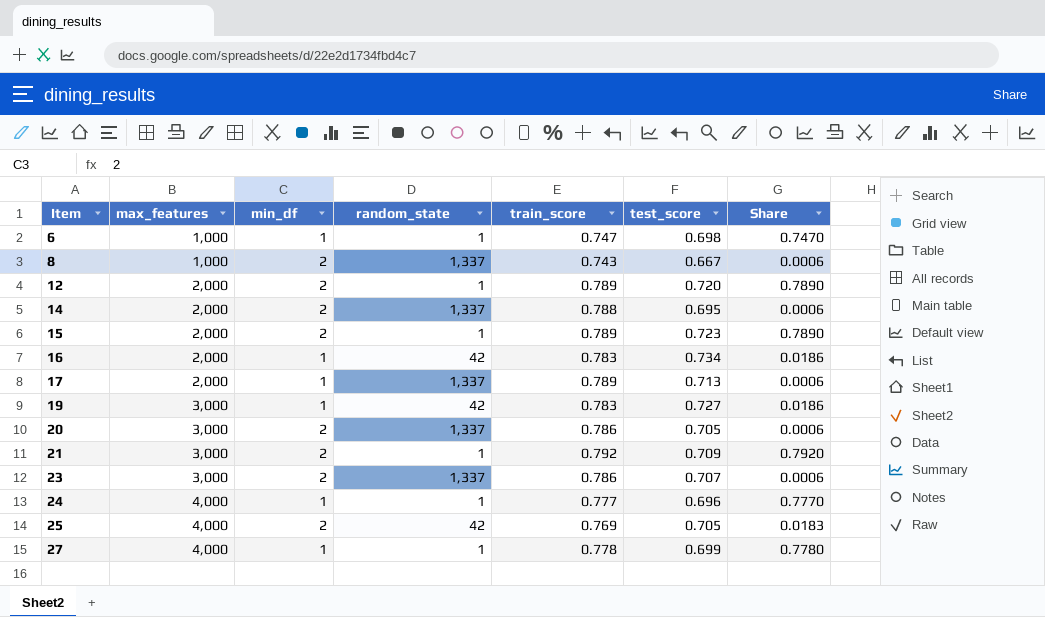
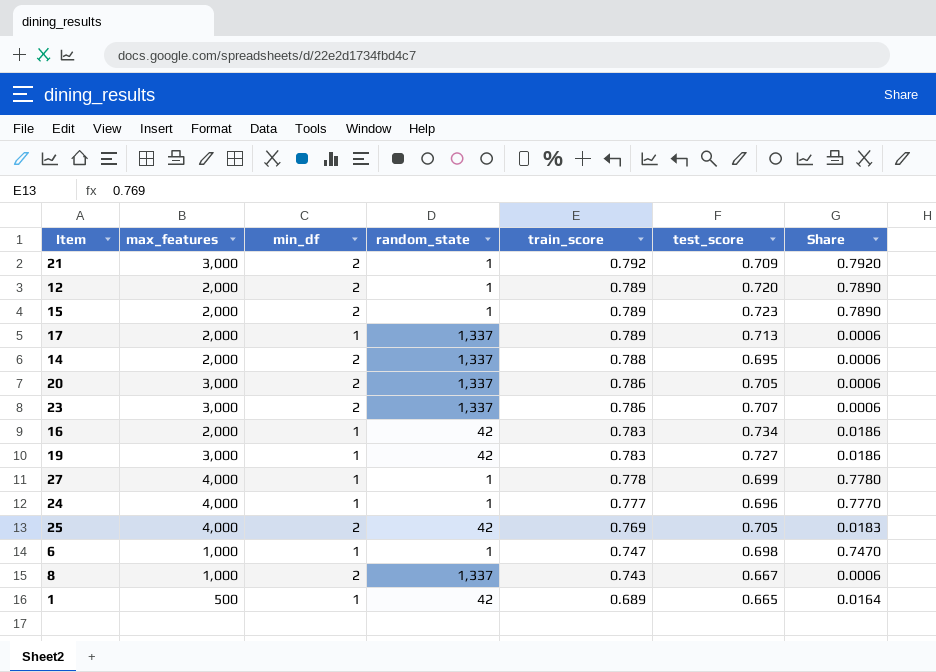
row order: Item ascending -> train_score descending
row 1: none -> 500 | 1 | 42 | 0.689 | 0.665 | 0.0164

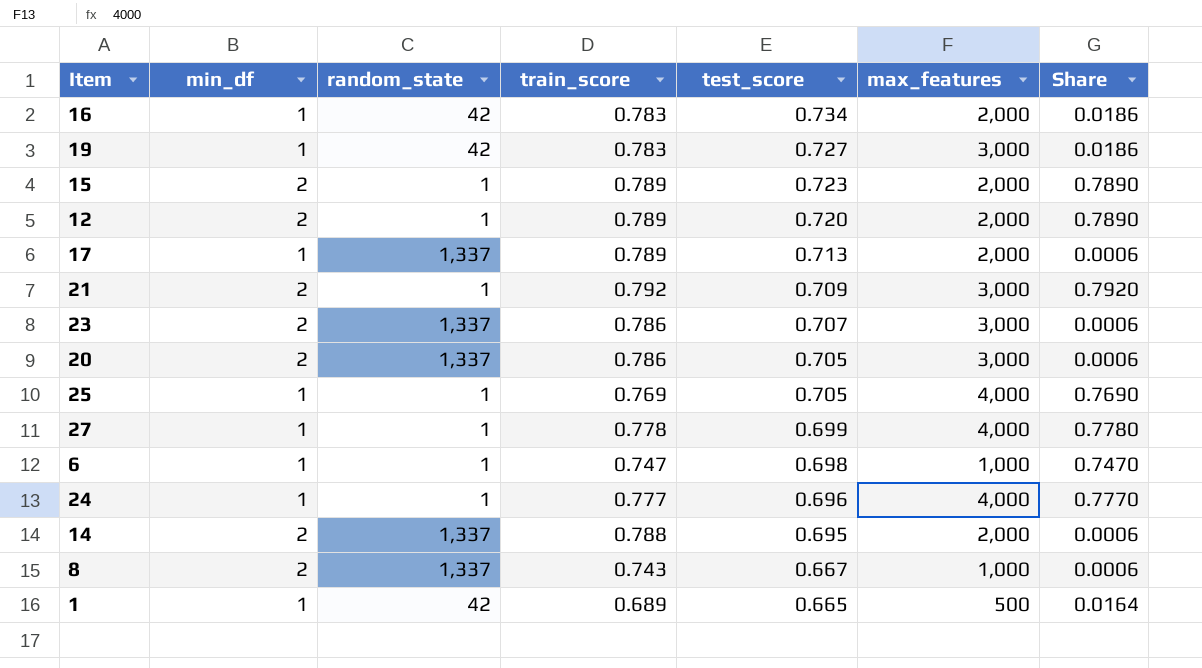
row order: train_score descending -> test_score descending
column max_features | position: 2 -> 6
25 | min_df: 2 -> 1
25 | random_state: 42 -> 1
25 | Share: 0.0183 -> 0.7690

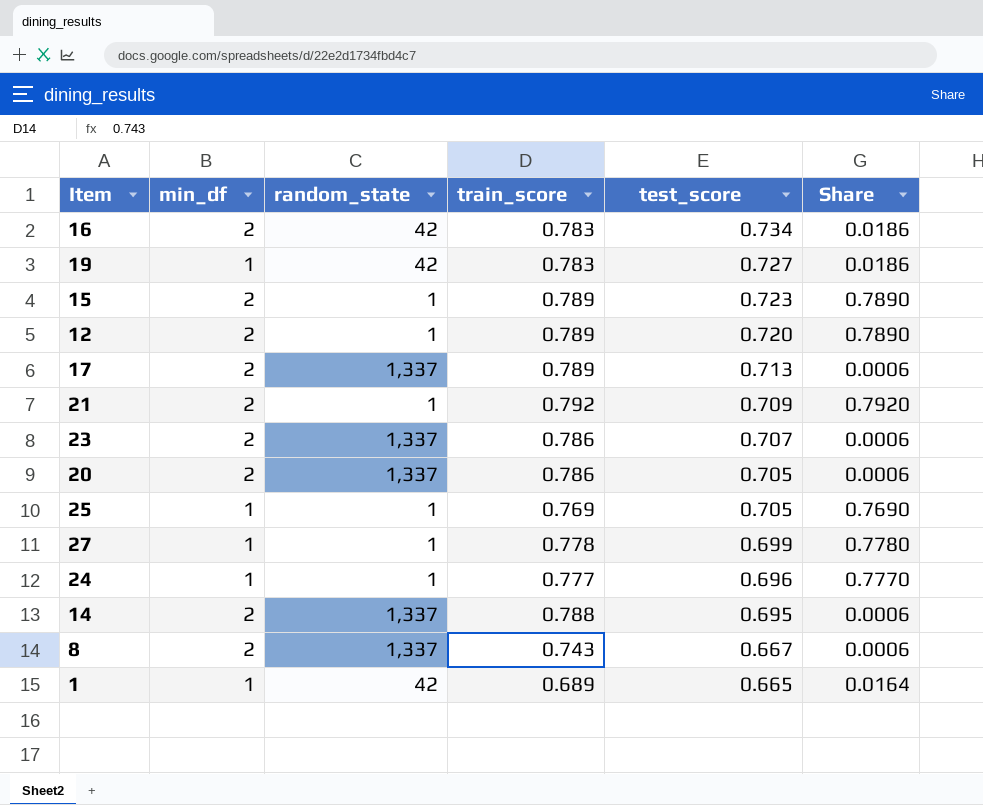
column max_features | position: 6 -> none
row 6: 1 | 1 | 0.747 | 0.698 | 1,000 | 0.7470 -> none
16 | min_df: 1 -> 2
17 | min_df: 1 -> 2

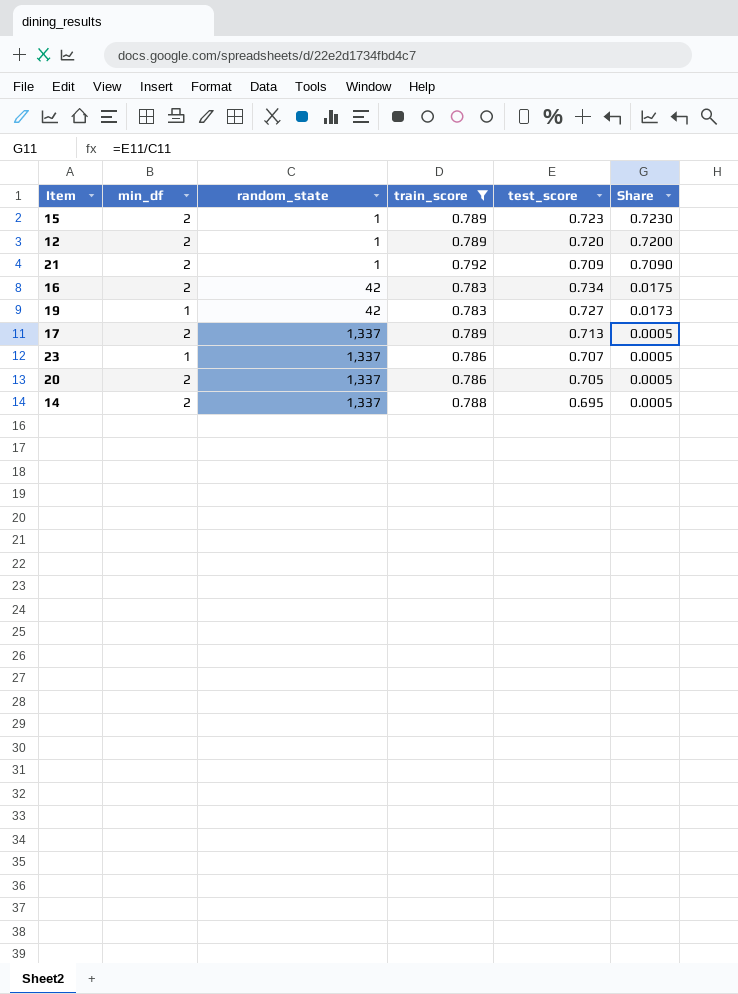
filter: none -> train_score >= 0.783
row order: test_score descending -> random_state ascending
column Share | formula: [train_score] / [random_state] -> [test_score] / [random_state]
23 | min_df: 2 -> 1

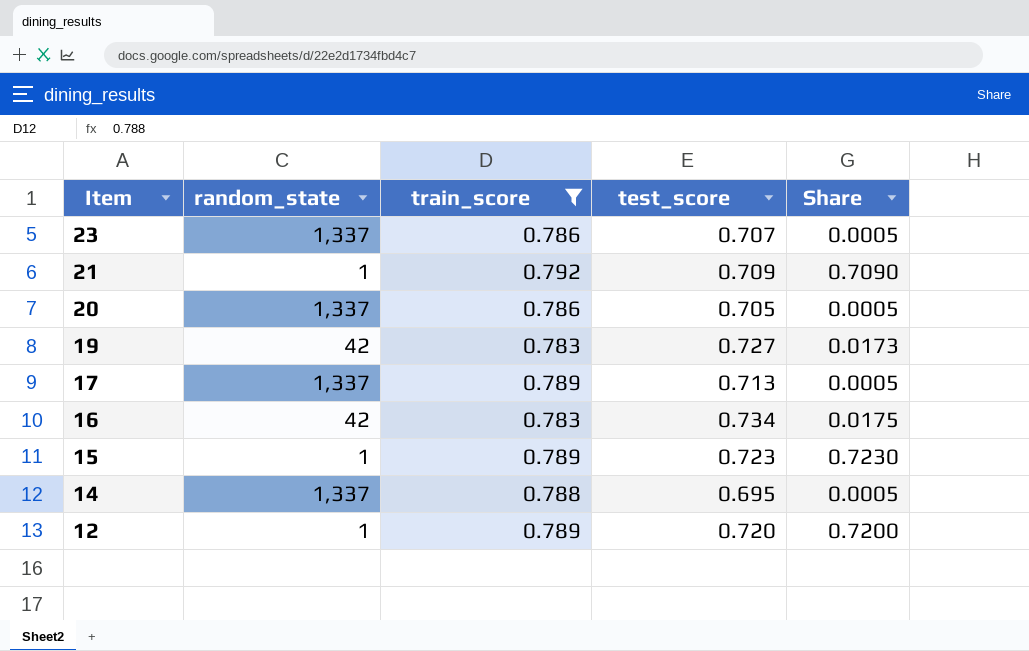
row order: random_state ascending -> Item descending
column min_df | position: 2 -> none

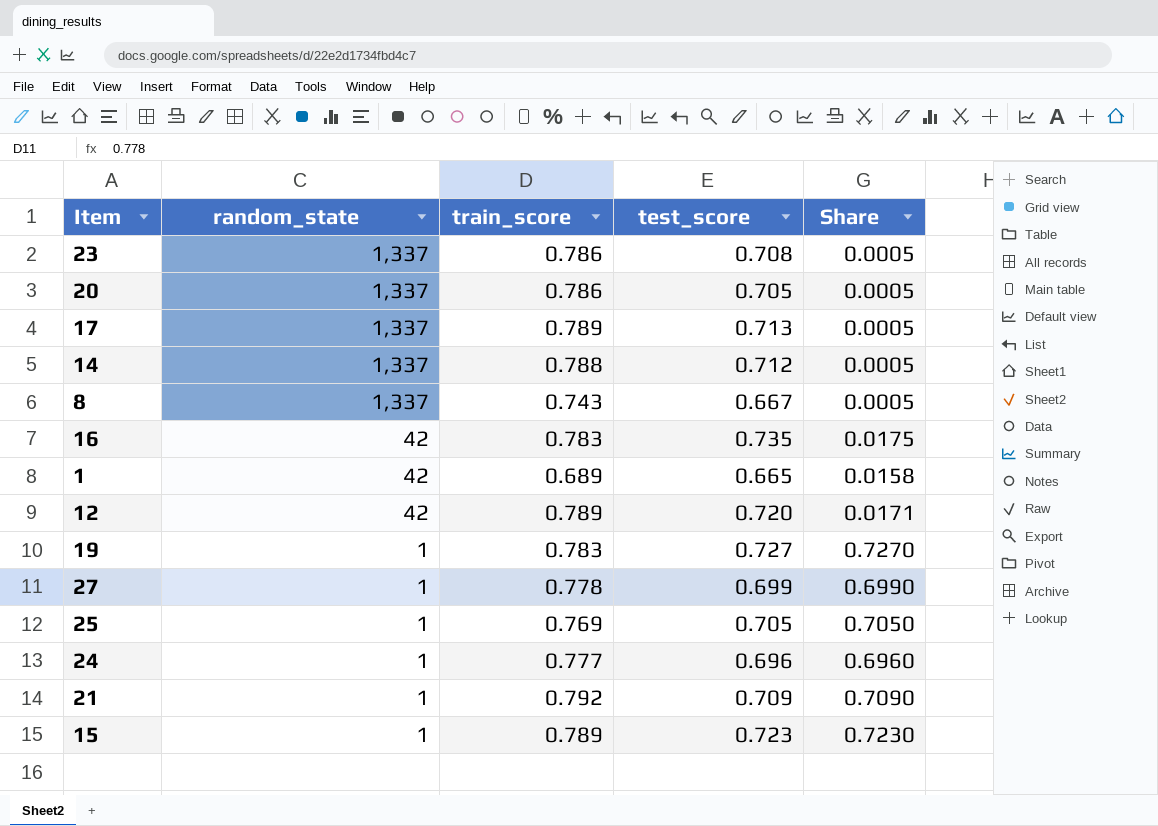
filter: train_score >= 0.783 -> none
row order: Item descending -> random_state descending
23 | test_score: 0.707 -> 0.708
14 | test_score: 0.695 -> 0.712
16 | test_score: 0.734 -> 0.735
12 | random_state: 1 -> 42
12 | Share: 0.7200 -> 0.0171
19 | random_state: 42 -> 1
19 | Share: 0.0173 -> 0.7270

